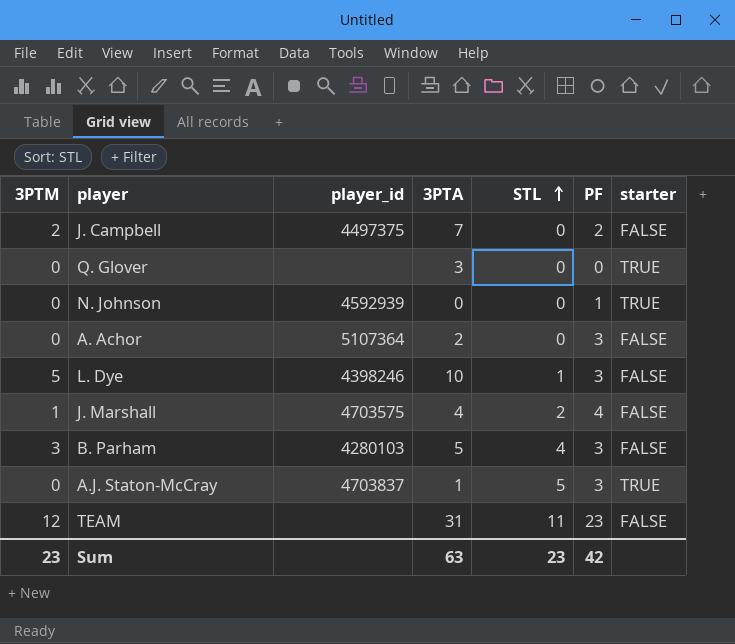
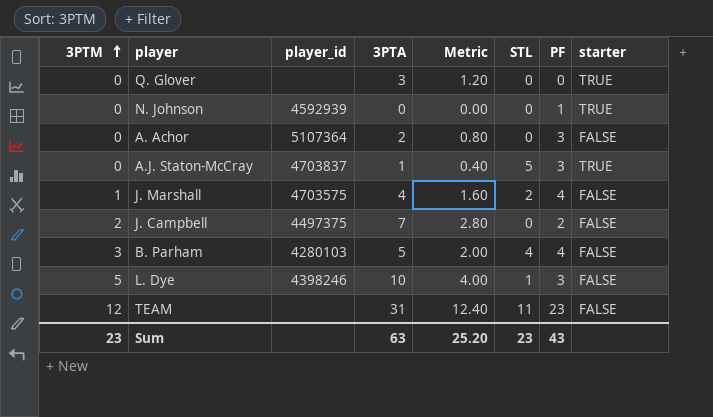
row order: STL ascending -> 3PTM ascending
column Metric | formula: none -> [3PTA] * 0.4
B. Parham | PF: 3 -> 4
Sum | PF: 42 -> 43

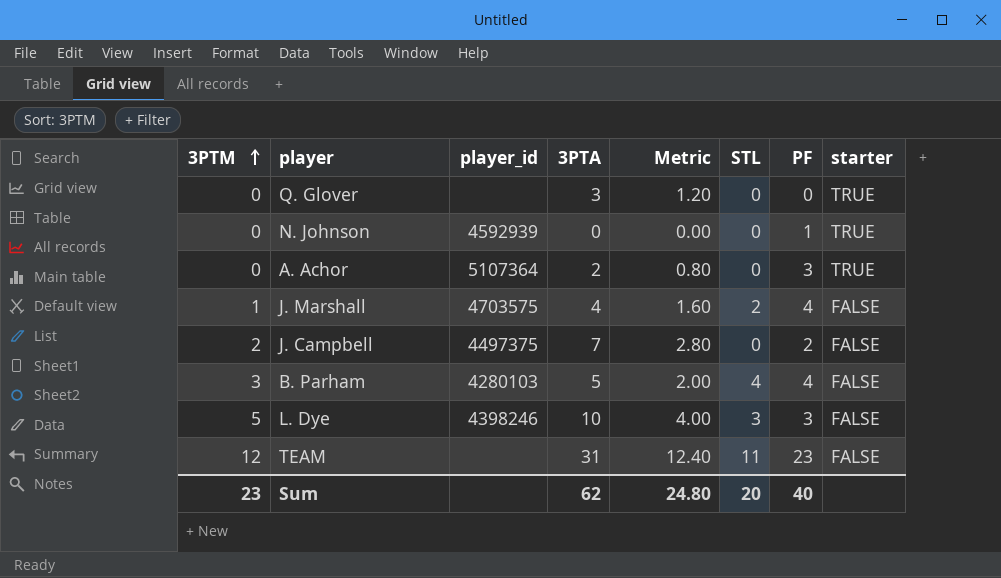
row A.J. Staton-McCray: 0 | 4703837 | 1 | 0.40 | 5 | 3 | TRUE -> none
A. Achor | starter: FALSE -> TRUE
L. Dye | STL: 1 -> 3
Sum | 3PTA: 63 -> 62
Sum | Metric: 25.20 -> 24.80
Sum | STL: 23 -> 20
Sum | PF: 43 -> 40

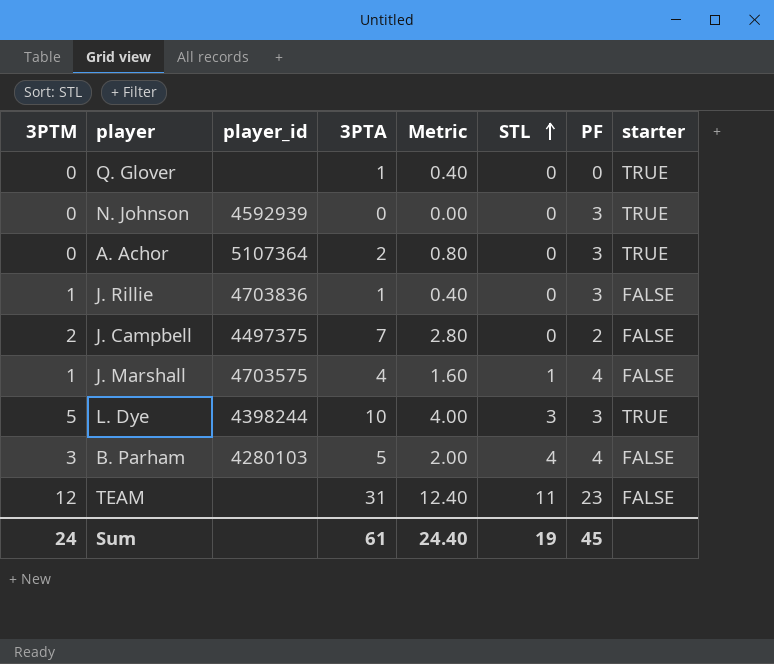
row order: 3PTM ascending -> STL ascending
Q. Glover | 3PTA: 3 -> 1
Q. Glover | Metric: 1.20 -> 0.40
N. Johnson | PF: 1 -> 3
row J. Rillie: none -> 1 | 4703836 | 1 | 0.40 | 0 | 3 | FALSE
J. Marshall | STL: 2 -> 1
L. Dye | player_id: 4398246 -> 4398244
L. Dye | starter: FALSE -> TRUE
Sum | 3PTM: 23 -> 24
Sum | 3PTA: 62 -> 61
Sum | Metric: 24.80 -> 24.40
Sum | STL: 20 -> 19
Sum | PF: 40 -> 45

